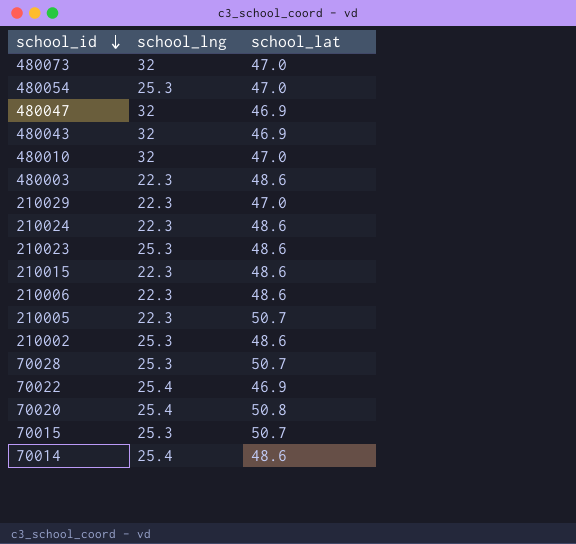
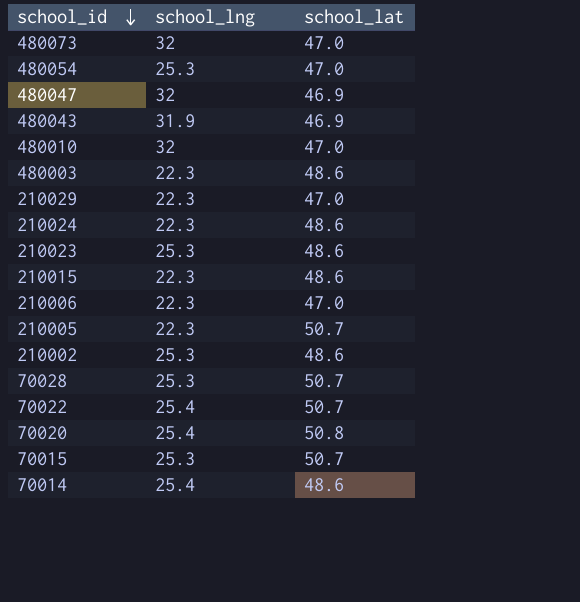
480043 | school_lng: 32 -> 31.9
210006 | school_lat: 48.6 -> 47.0
70022 | school_lat: 46.9 -> 50.7

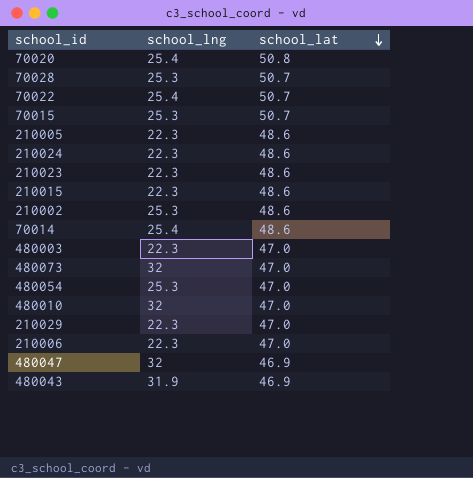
row order: school_id descending -> school_lat descending
210005 | school_lat: 50.7 -> 48.6
210023 | school_lng: 25.3 -> 22.3
480003 | school_lat: 48.6 -> 47.0

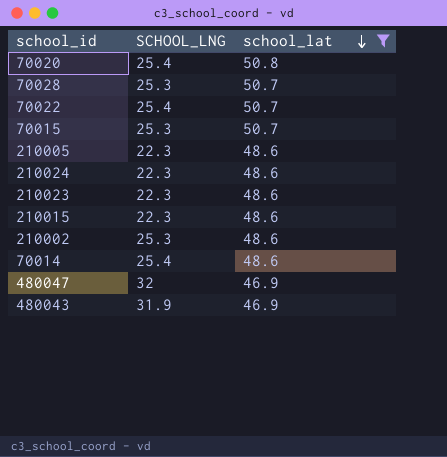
filter: none -> school_lat != 47.0
column name: school_lng -> SCHOOL_LNG

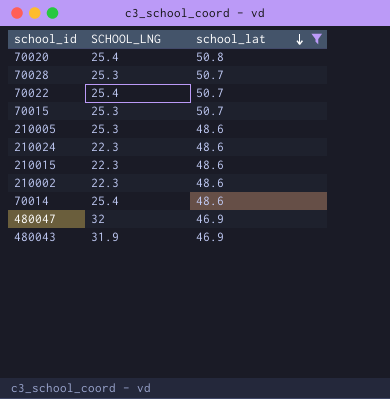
row 210023: 22.3 | 48.6 -> none
210005 | SCHOOL_LNG: 22.3 -> 25.3
210002 | SCHOOL_LNG: 25.3 -> 22.3

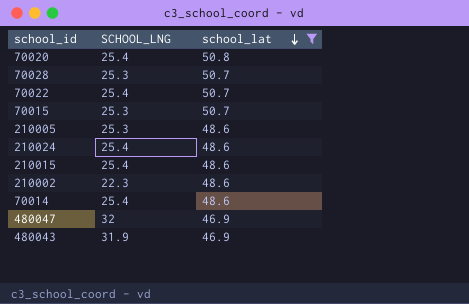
210024 | SCHOOL_LNG: 22.3 -> 25.4
210015 | SCHOOL_LNG: 22.3 -> 25.4

